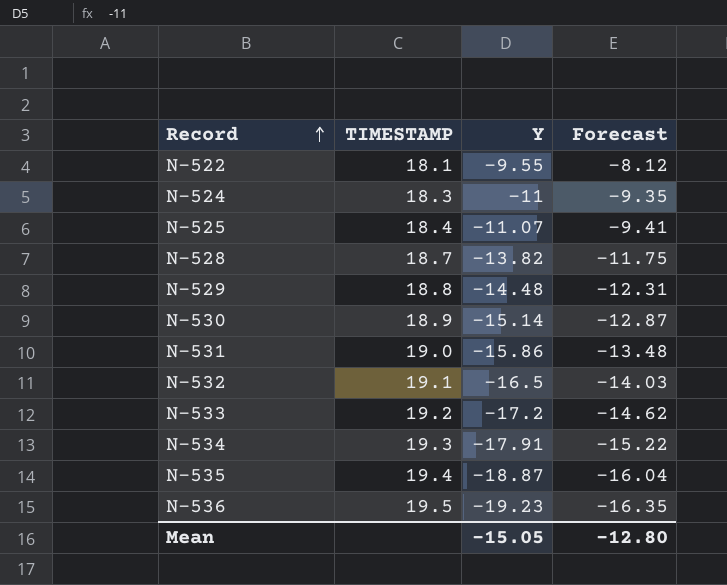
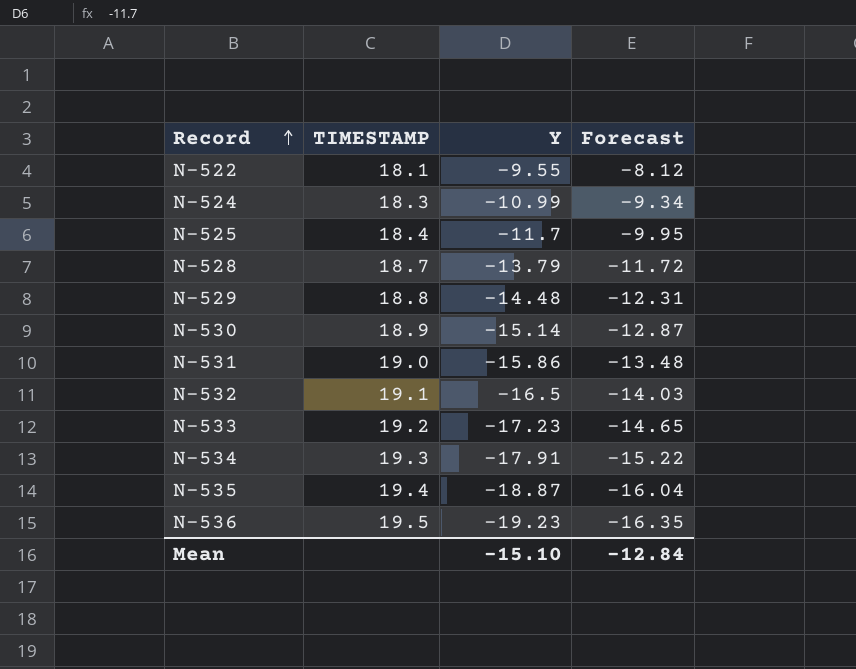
N-524 | Y: -11 -> -10.99
N-524 | Forecast: -9.35 -> -9.34
N-525 | Y: -11.07 -> -11.7
N-525 | Forecast: -9.41 -> -9.95
N-528 | Y: -13.82 -> -13.79
N-528 | Forecast: -11.75 -> -11.72
N-533 | Y: -17.2 -> -17.23
N-533 | Forecast: -14.62 -> -14.65
Mean | Y: -15.05 -> -15.10
Mean | Forecast: -12.80 -> -12.84

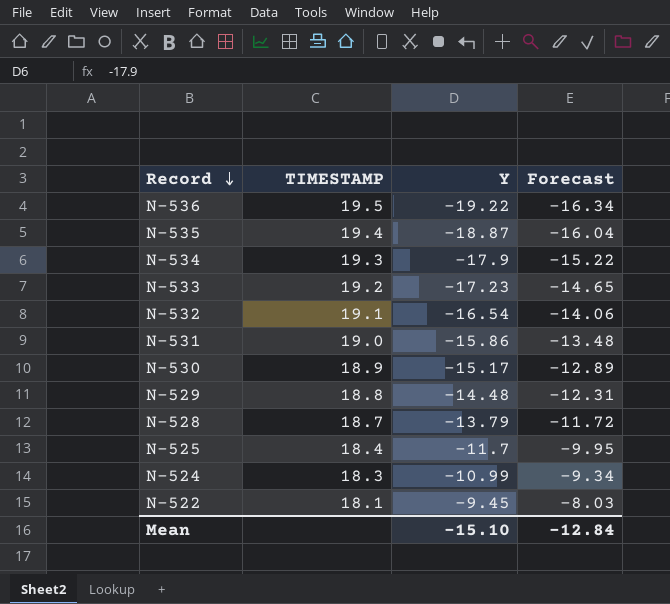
row order: Record ascending -> Record descending
N-536 | Y: -19.23 -> -19.22
N-536 | Forecast: -16.35 -> -16.34
N-534 | Y: -17.91 -> -17.9
N-532 | Y: -16.5 -> -16.54
N-532 | Forecast: -14.03 -> -14.06
N-530 | Y: -15.14 -> -15.17
N-530 | Forecast: -12.87 -> -12.89
N-522 | Y: -9.55 -> -9.45
N-522 | Forecast: -8.12 -> -8.03

